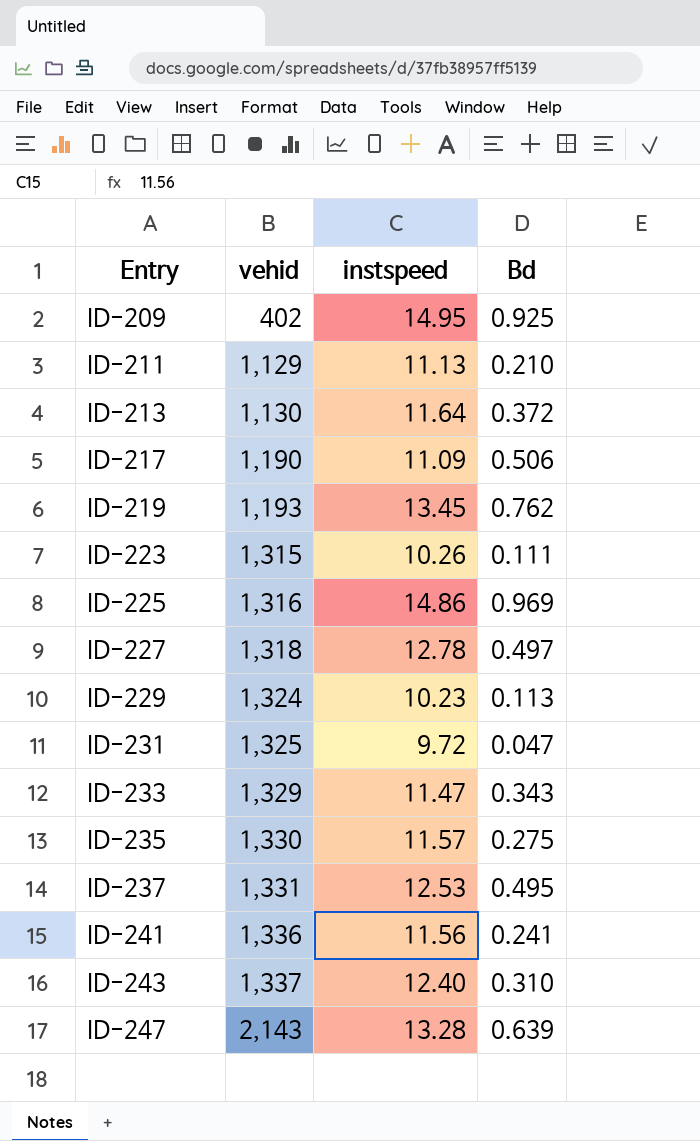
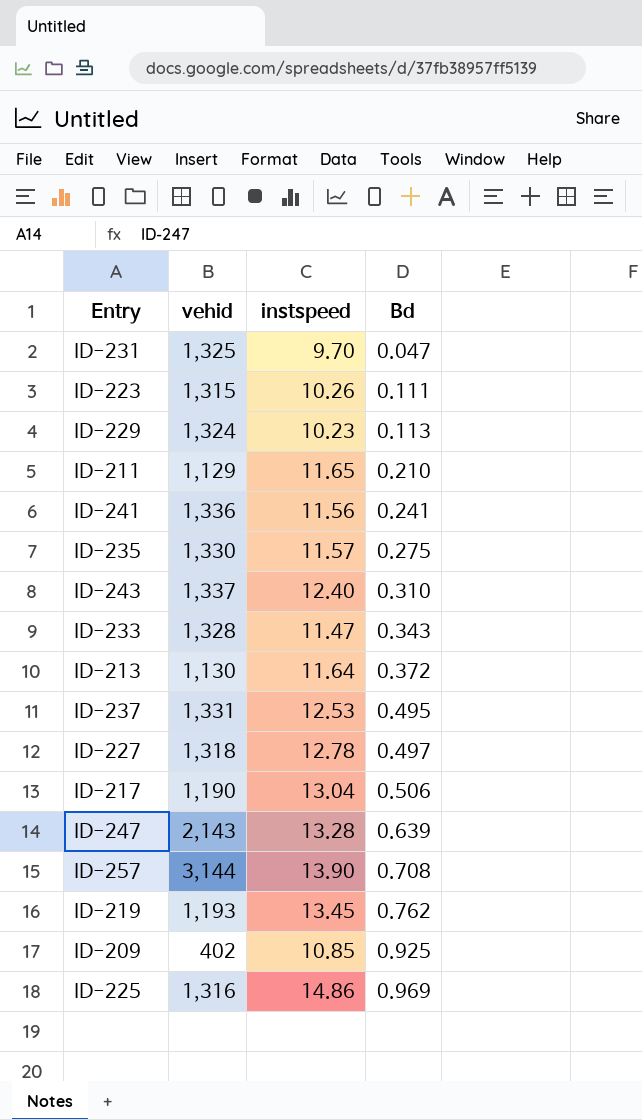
row order: Entry ascending -> Bd ascending
ID-231 | instspeed: 9.72 -> 9.70
ID-211 | instspeed: 11.13 -> 11.65
ID-233 | vehid: 1,329 -> 1,328
ID-217 | instspeed: 11.09 -> 13.04
row ID-257: none -> 3,144 | 13.90 | 0.708
ID-209 | instspeed: 14.95 -> 10.85

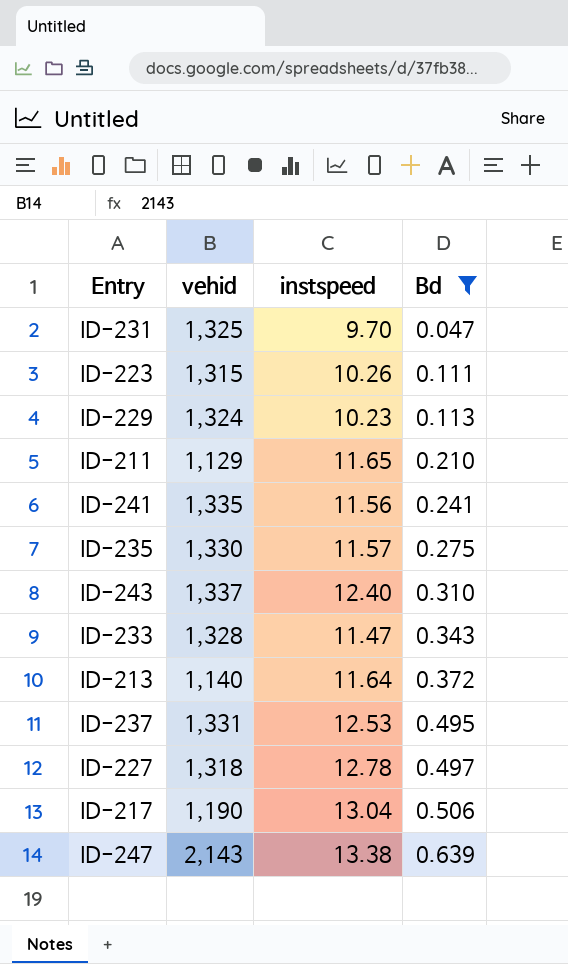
filter: none -> Bd <= 0.639
ID-241 | vehid: 1,336 -> 1,335
ID-213 | vehid: 1,130 -> 1,140
ID-247 | instspeed: 13.28 -> 13.38

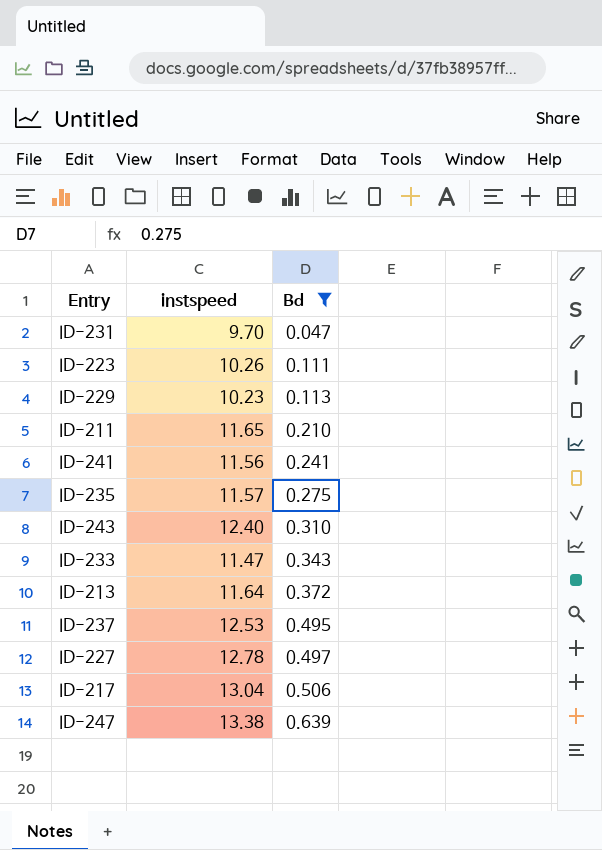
column vehid | position: 2 -> none

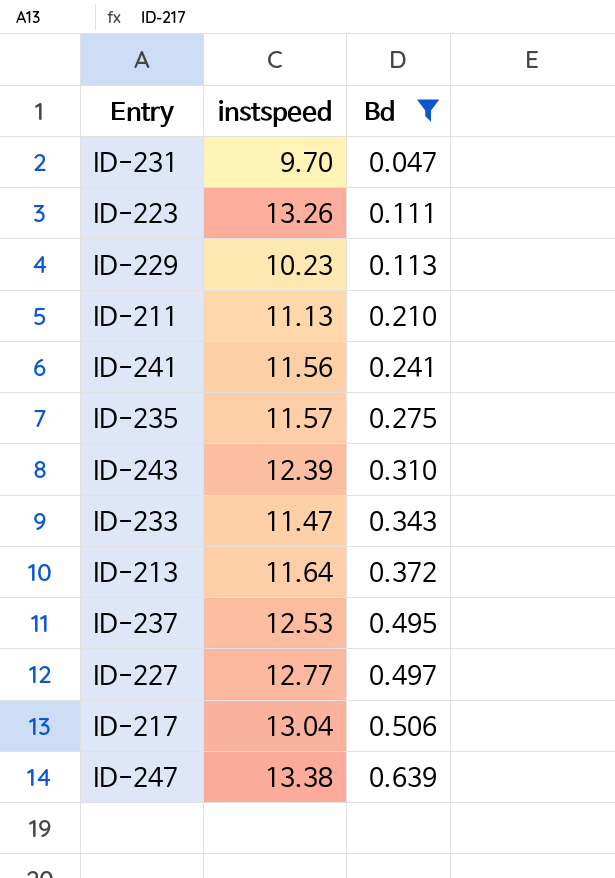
ID-223 | instspeed: 10.26 -> 13.26
ID-211 | instspeed: 11.65 -> 11.13
ID-243 | instspeed: 12.40 -> 12.39
ID-227 | instspeed: 12.78 -> 12.77

